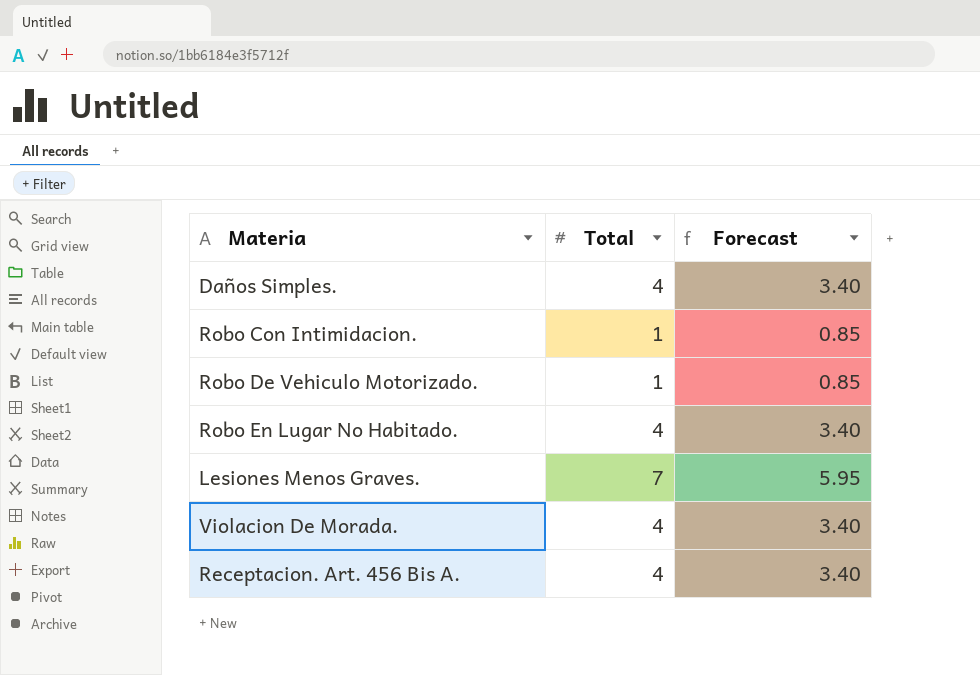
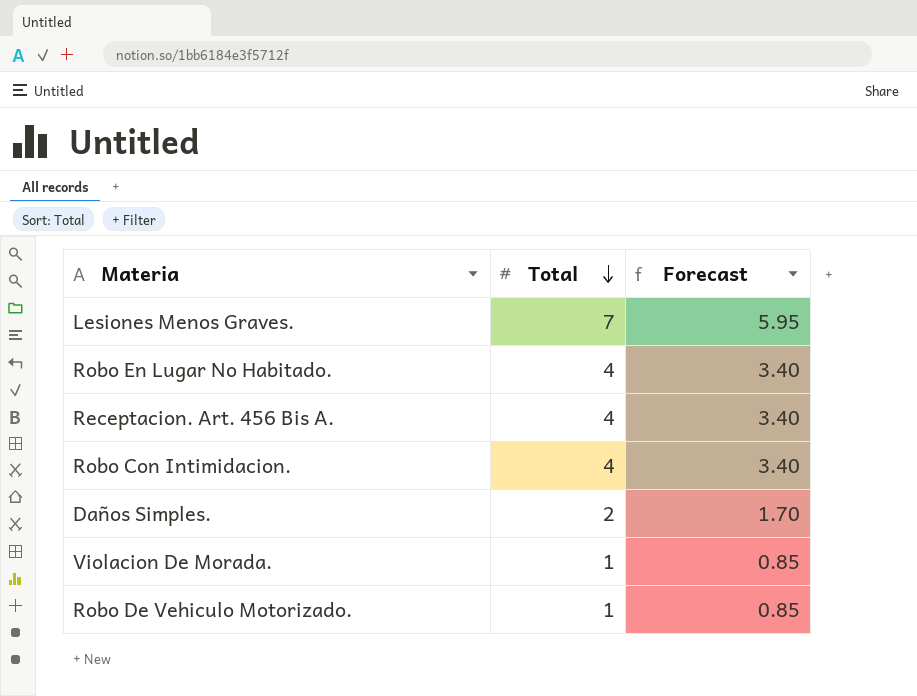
row order: none -> Total descending
Robo Con Intimidacion. | Total: 1 -> 4
Robo Con Intimidacion. | Forecast: 0.85 -> 3.40
Daños Simples. | Total: 4 -> 2
Daños Simples. | Forecast: 3.40 -> 1.70
Violacion De Morada. | Total: 4 -> 1
Violacion De Morada. | Forecast: 3.40 -> 0.85

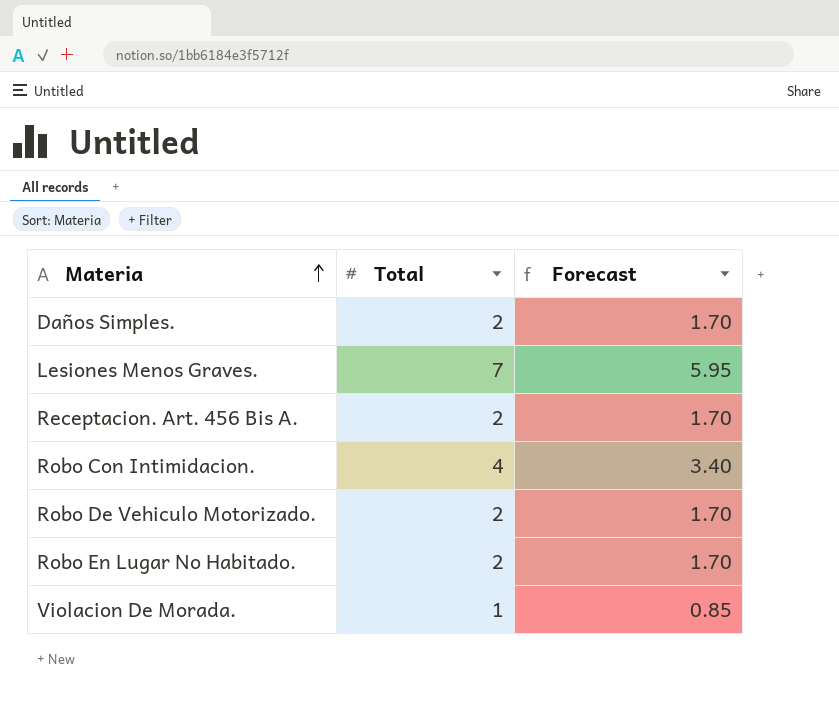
row order: Total descending -> Materia ascending
Receptacion. Art. 456 Bis A. | Total: 4 -> 2
Receptacion. Art. 456 Bis A. | Forecast: 3.40 -> 1.70
Robo De Vehiculo Motorizado. | Total: 1 -> 2
Robo De Vehiculo Motorizado. | Forecast: 0.85 -> 1.70
Robo En Lugar No Habitado. | Total: 4 -> 2
Robo En Lugar No Habitado. | Forecast: 3.40 -> 1.70

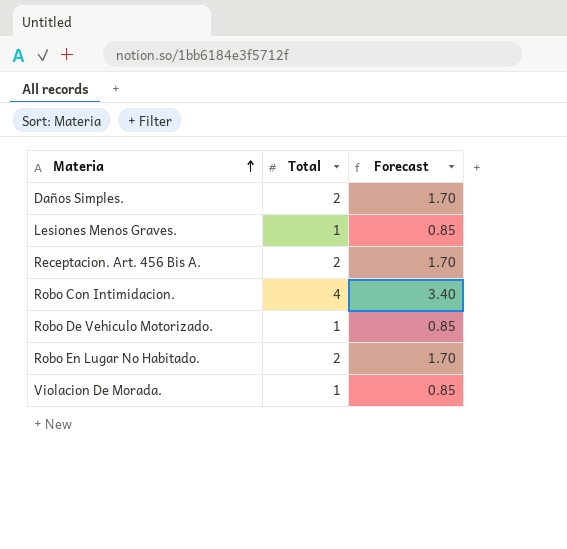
Lesiones Menos Graves. | Total: 7 -> 1
Lesiones Menos Graves. | Forecast: 5.95 -> 0.85
Robo De Vehiculo Motorizado. | Total: 2 -> 1
Robo De Vehiculo Motorizado. | Forecast: 1.70 -> 0.85

